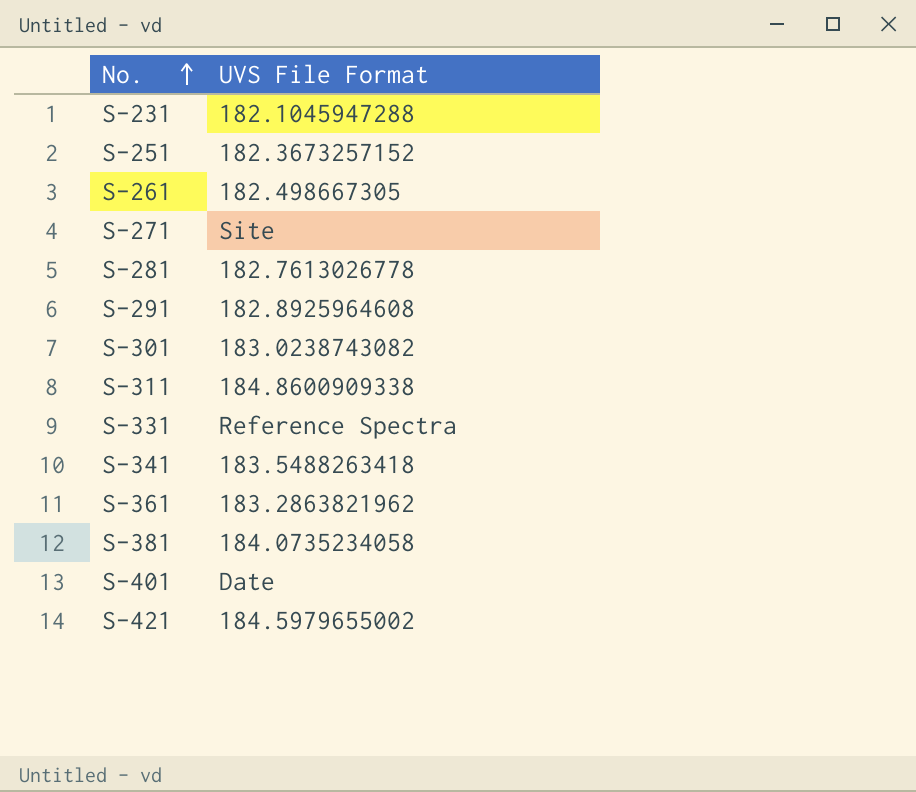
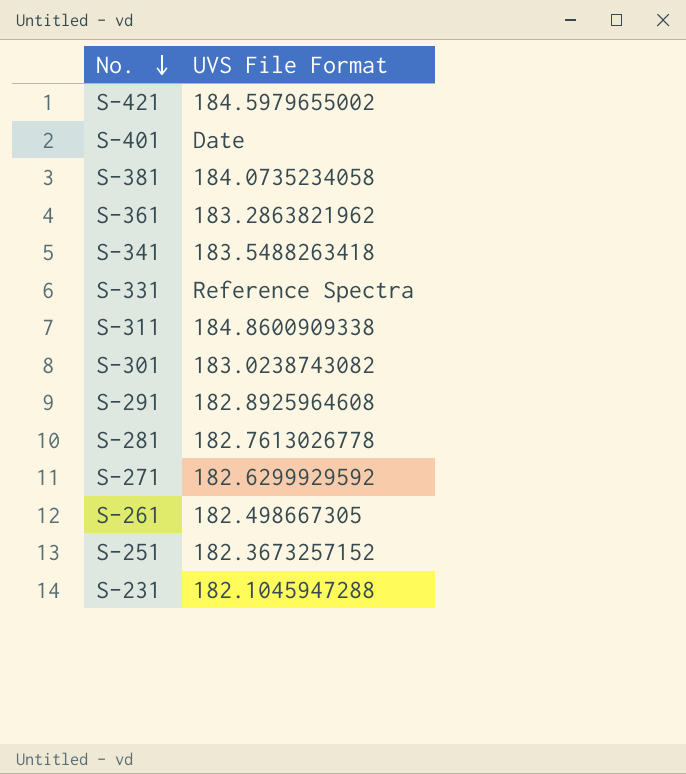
row order: No. ascending -> No. descending
S-271 | UVS File Format: Site -> 182.6299929592

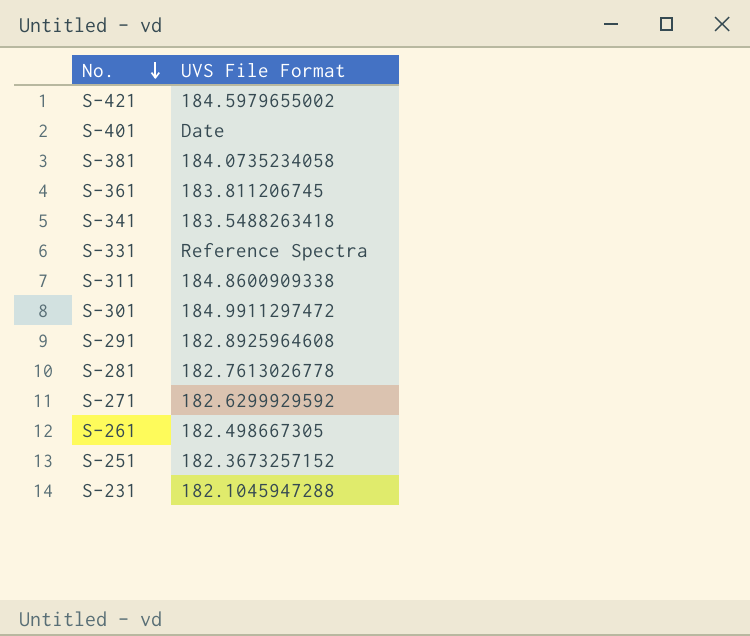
S-361 | UVS File Format: 183.2863821962 -> 183.811206745
S-301 | UVS File Format: 183.0238743082 -> 184.9911297472

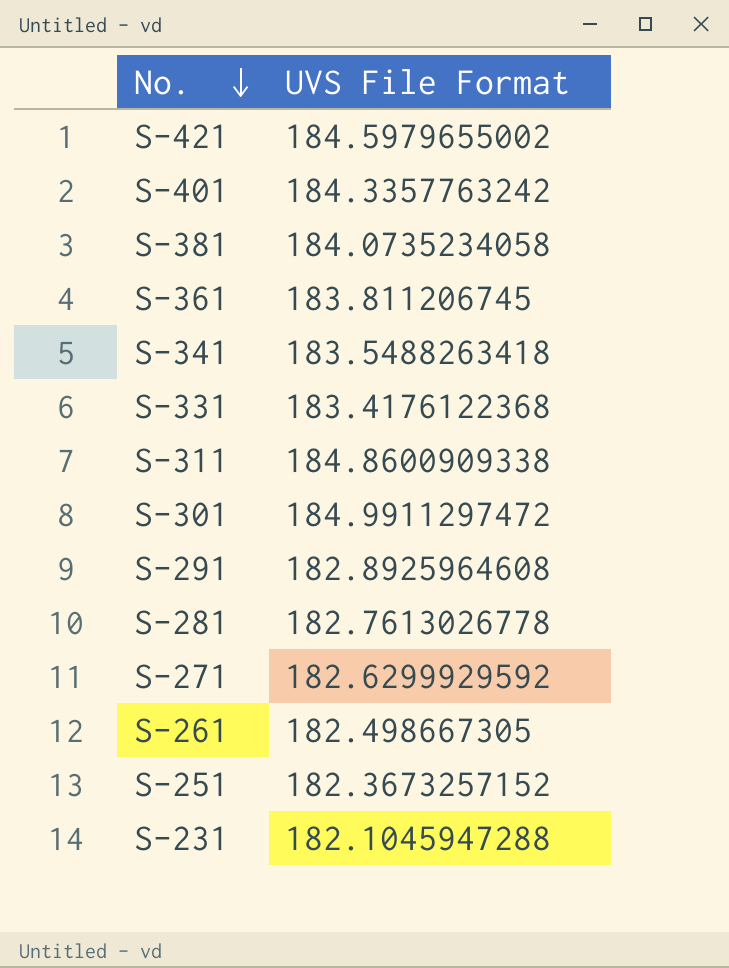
S-401 | UVS File Format: Date -> 184.3357763242
S-331 | UVS File Format: Reference Spectra -> 183.4176122368

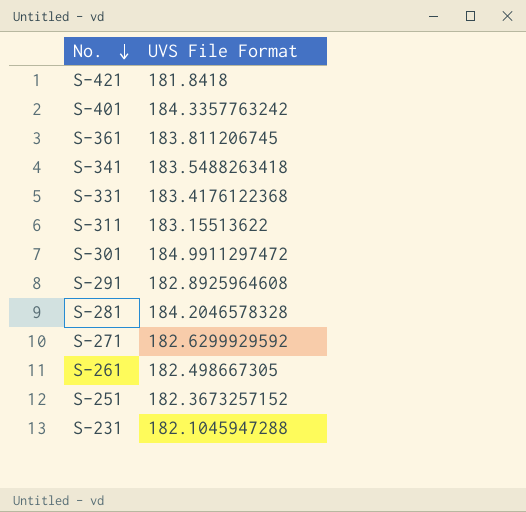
row S-381: 184.0735234058 -> none
S-421 | UVS File Format: 184.5979655002 -> 181.8418
S-311 | UVS File Format: 184.8600909338 -> 183.15513622
S-281 | UVS File Format: 182.7613026778 -> 184.2046578328

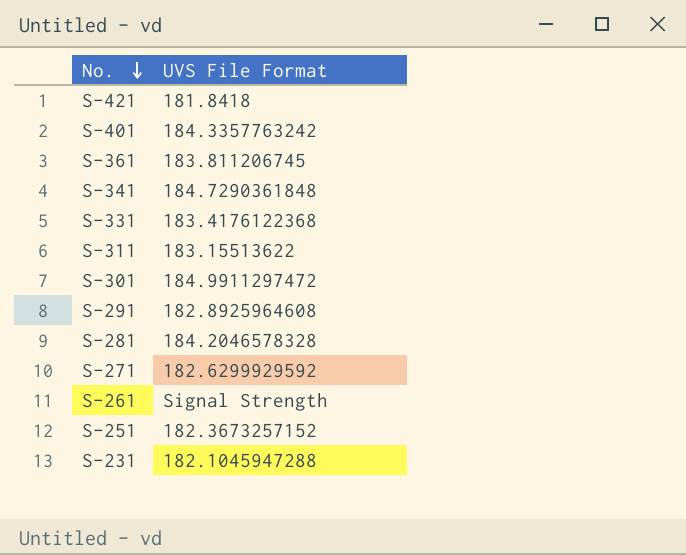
S-341 | UVS File Format: 183.5488263418 -> 184.7290361848
S-261 | UVS File Format: 182.498667305 -> Signal Strength

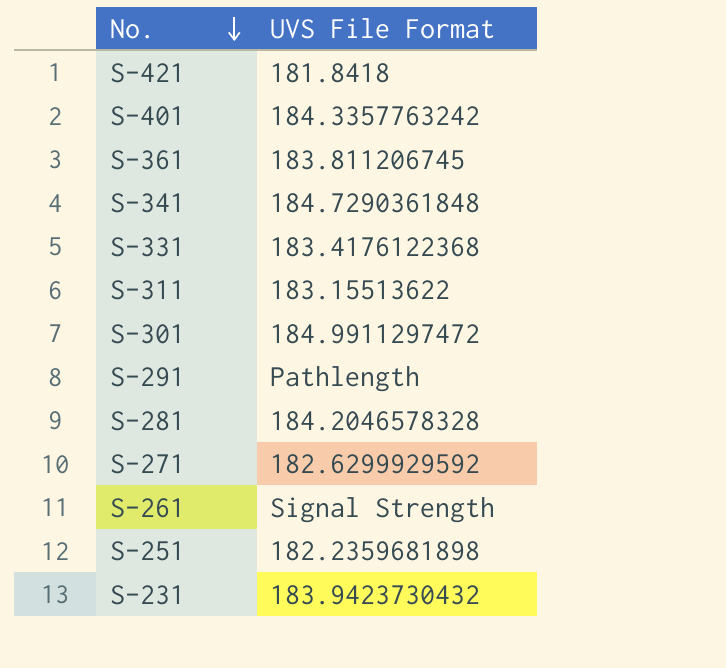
S-291 | UVS File Format: 182.8925964608 -> Pathlength
S-251 | UVS File Format: 182.3673257152 -> 182.2359681898
S-231 | UVS File Format: 182.1045947288 -> 183.9423730432

